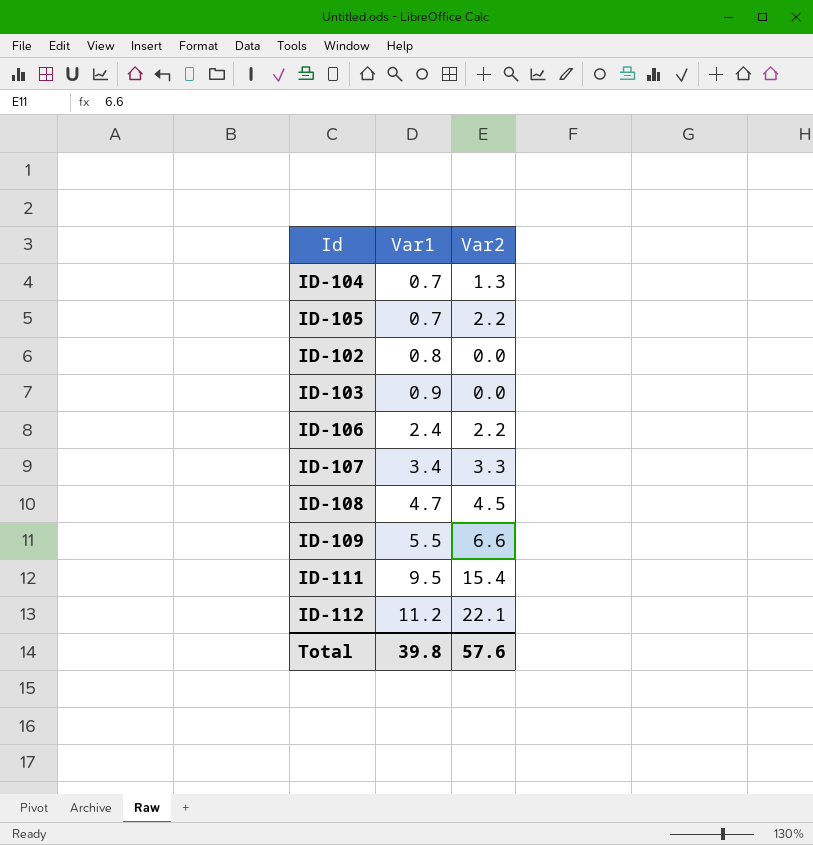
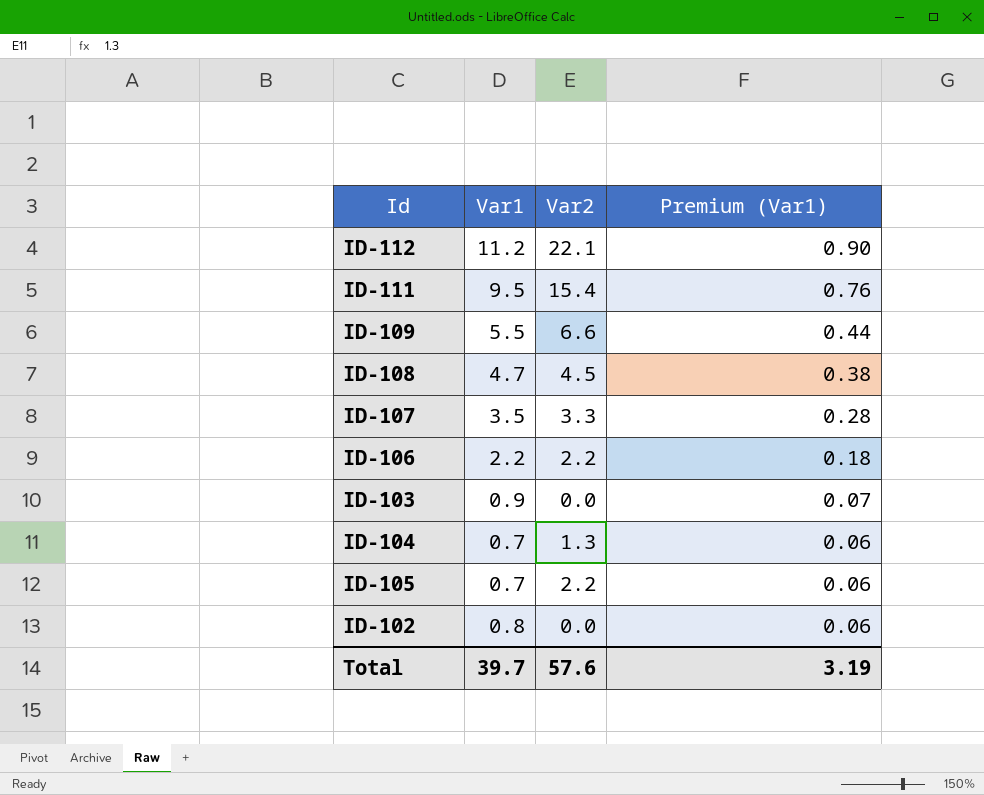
row order: Var1 ascending -> Premium (Var1) descending
column Premium (Var1) | formula: none -> [Var1] * 0.08
ID-107 | Var1: 3.4 -> 3.5
ID-106 | Var1: 2.4 -> 2.2
Total | Var1: 39.8 -> 39.7

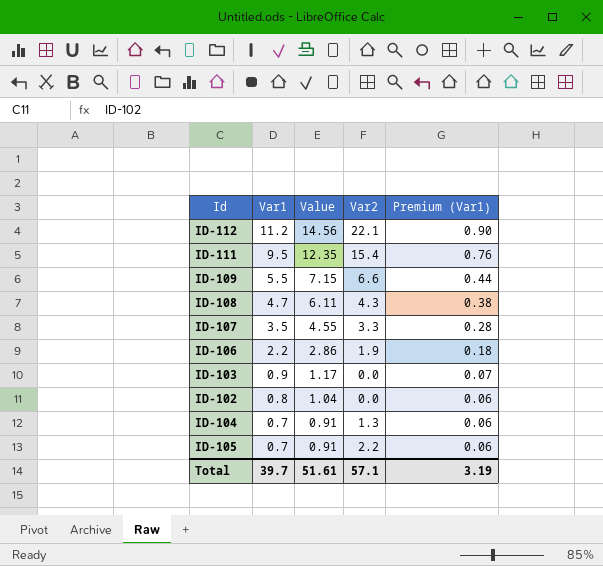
row order: Premium (Var1) descending -> Var1 descending
column Value | formula: none -> [Var1] * 1.3
ID-108 | Var2: 4.5 -> 4.3
ID-106 | Var2: 2.2 -> 1.9
Total | Var2: 57.6 -> 57.1

